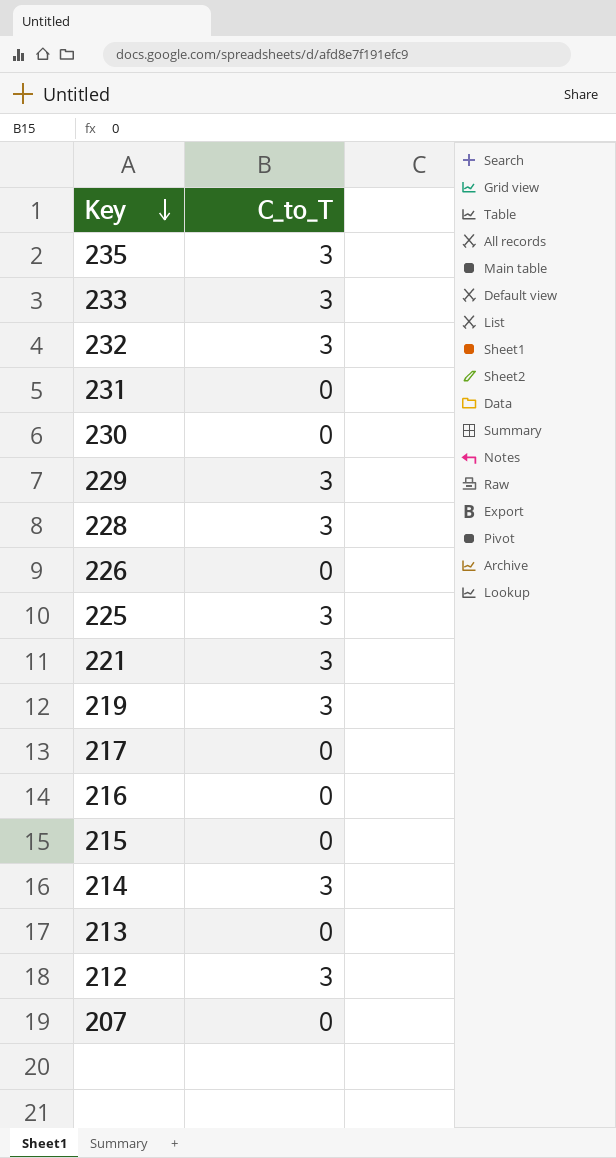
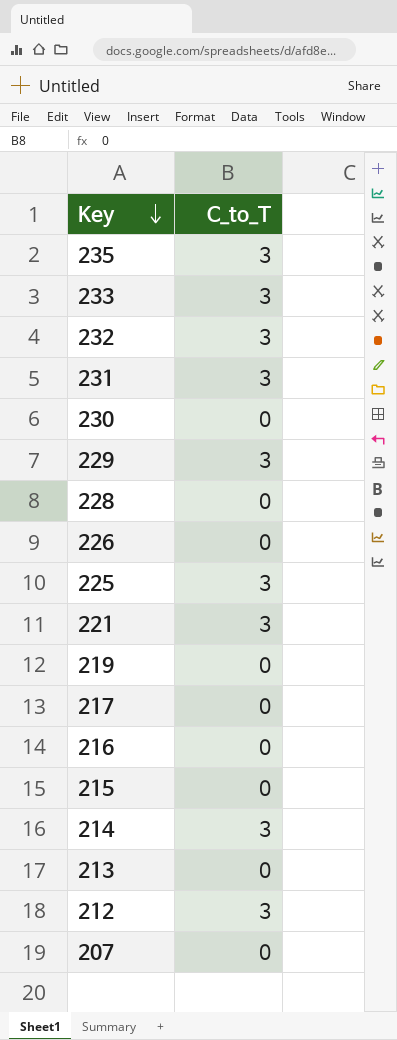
231 | C_to_T: 0 -> 3
228 | C_to_T: 3 -> 0
219 | C_to_T: 3 -> 0

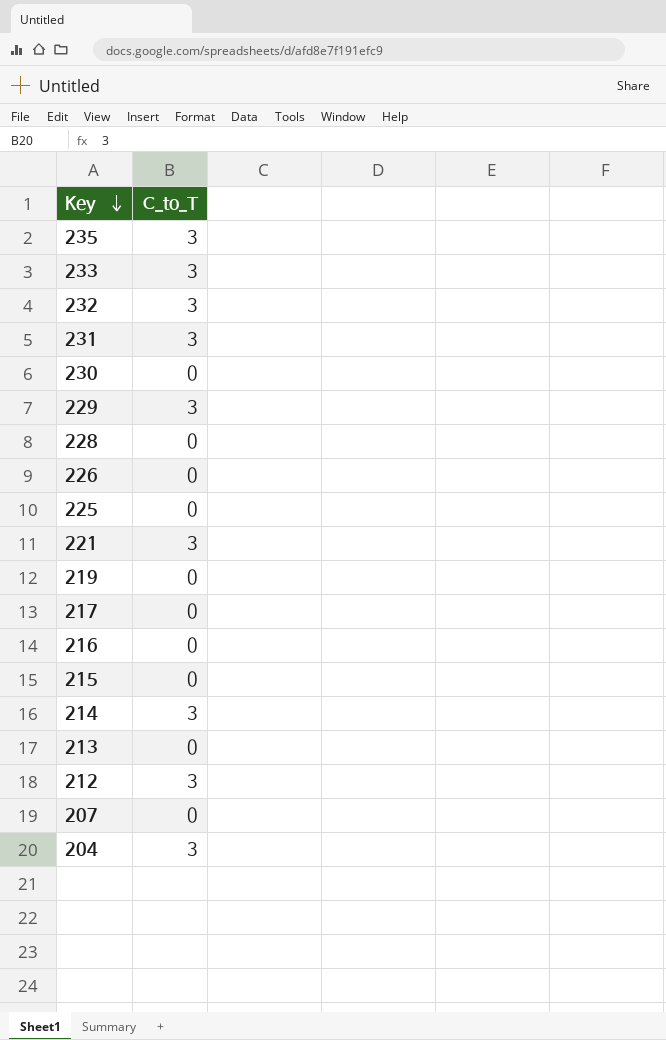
225 | C_to_T: 3 -> 0
row 204: none -> 3

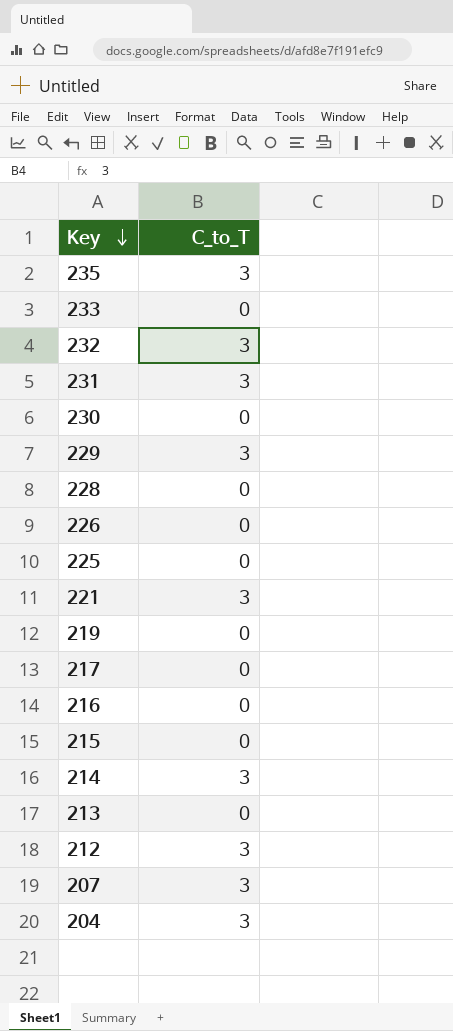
233 | C_to_T: 3 -> 0
207 | C_to_T: 0 -> 3

